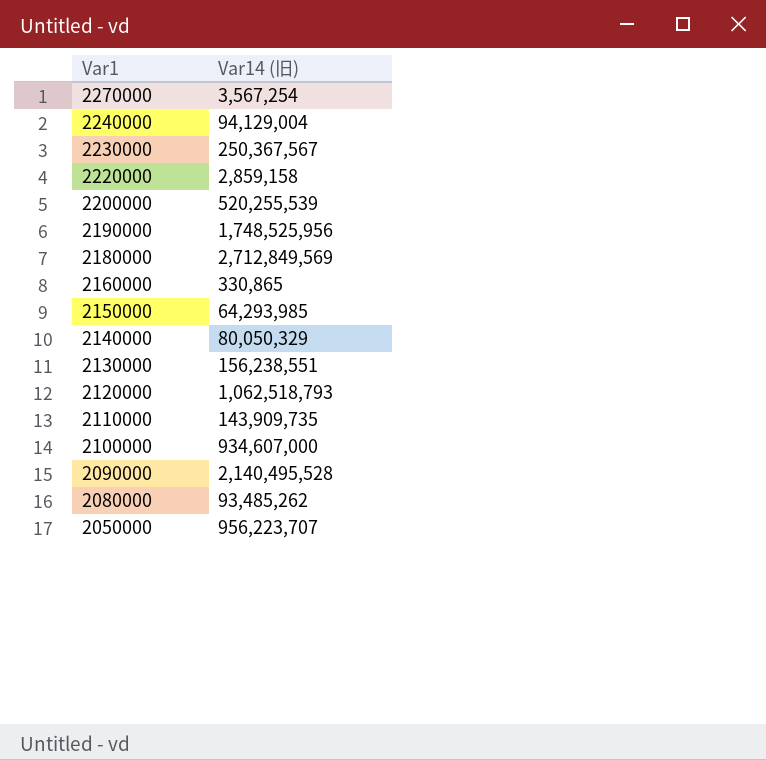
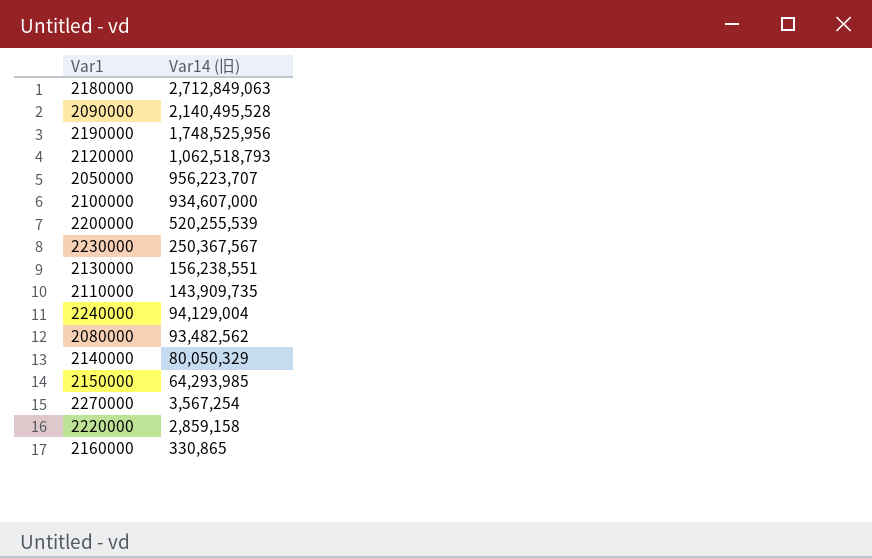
row order: Var1 descending -> Var14 (旧) descending
2180000 | Var14 (旧): 2,712,849,569 -> 2,712,849,063
2080000 | Var14 (旧): 93,485,262 -> 93,482,562

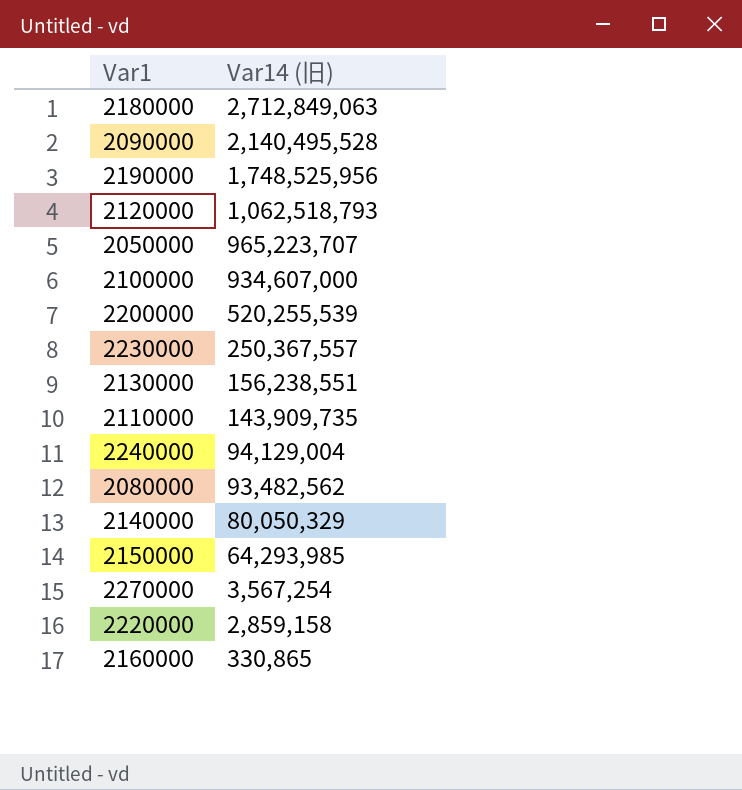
2050000 | Var14 (旧): 956,223,707 -> 965,223,707
2230000 | Var14 (旧): 250,367,567 -> 250,367,557

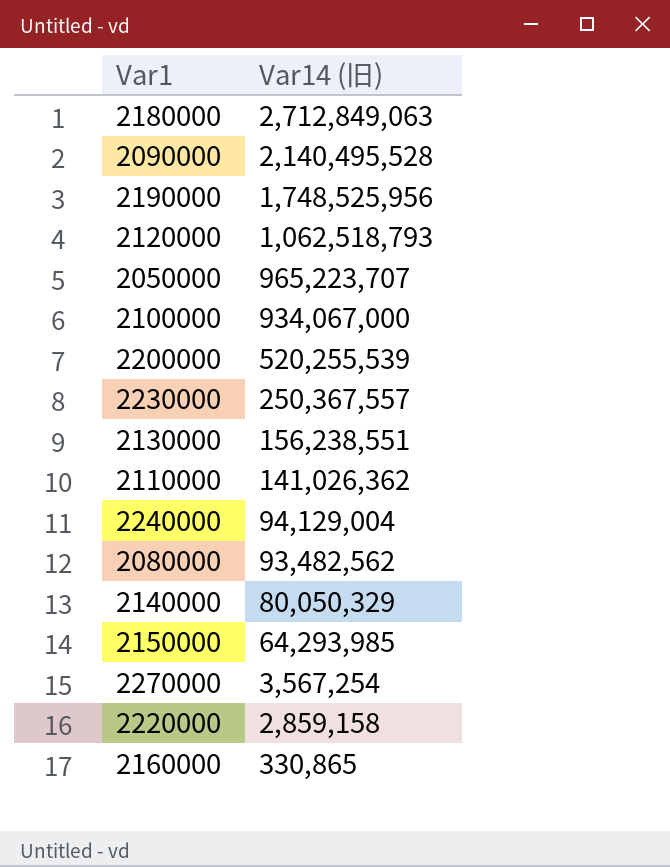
2100000 | Var14 (旧): 934,607,000 -> 934,067,000
2110000 | Var14 (旧): 143,909,735 -> 141,026,362

